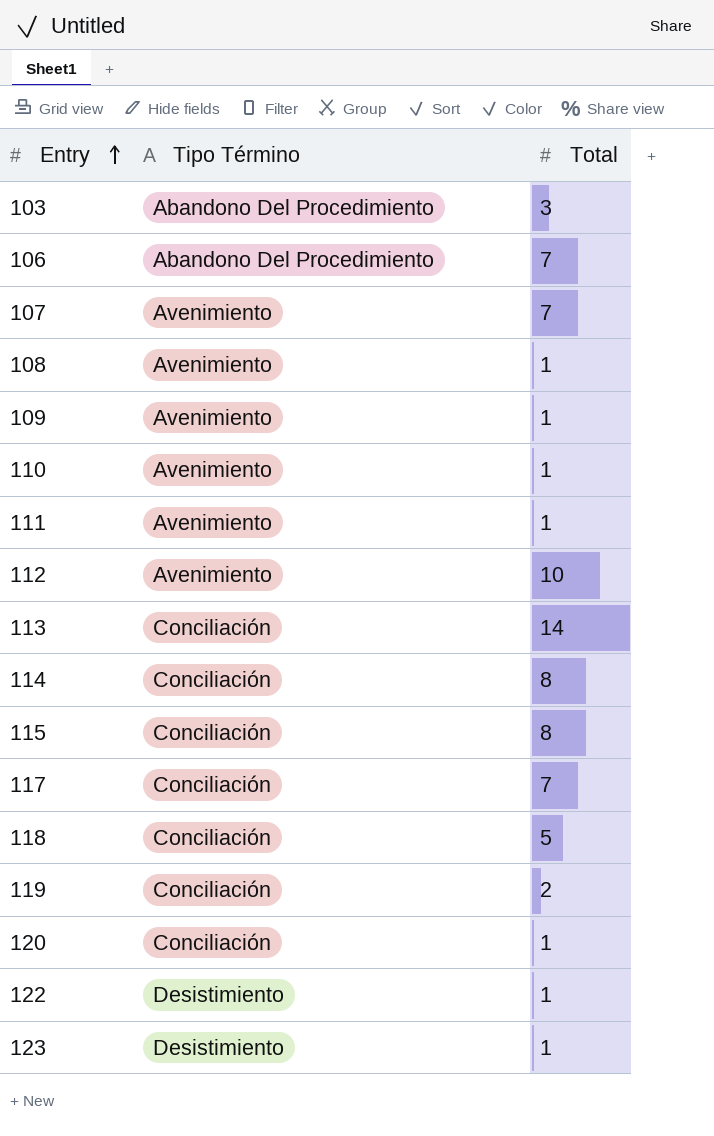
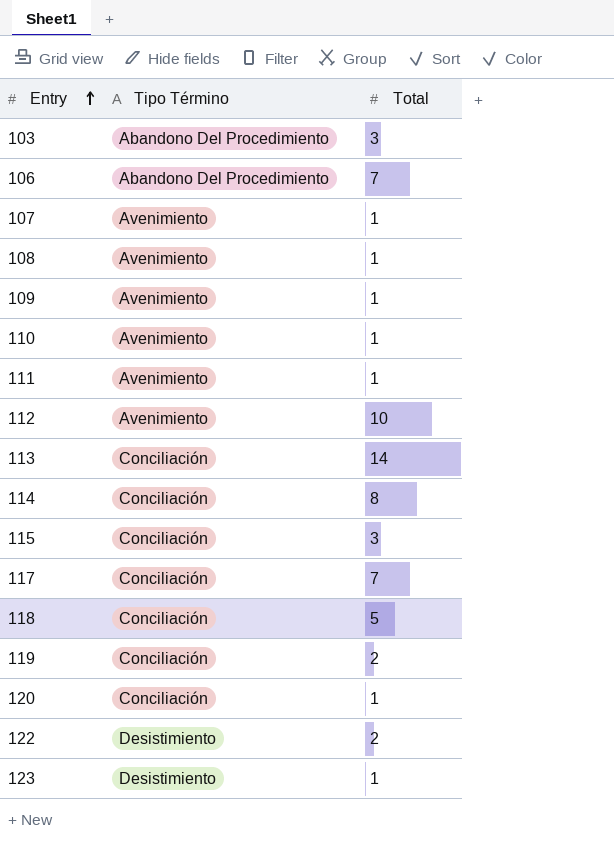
107 | Total: 7 -> 1
115 | Total: 8 -> 3
122 | Total: 1 -> 2

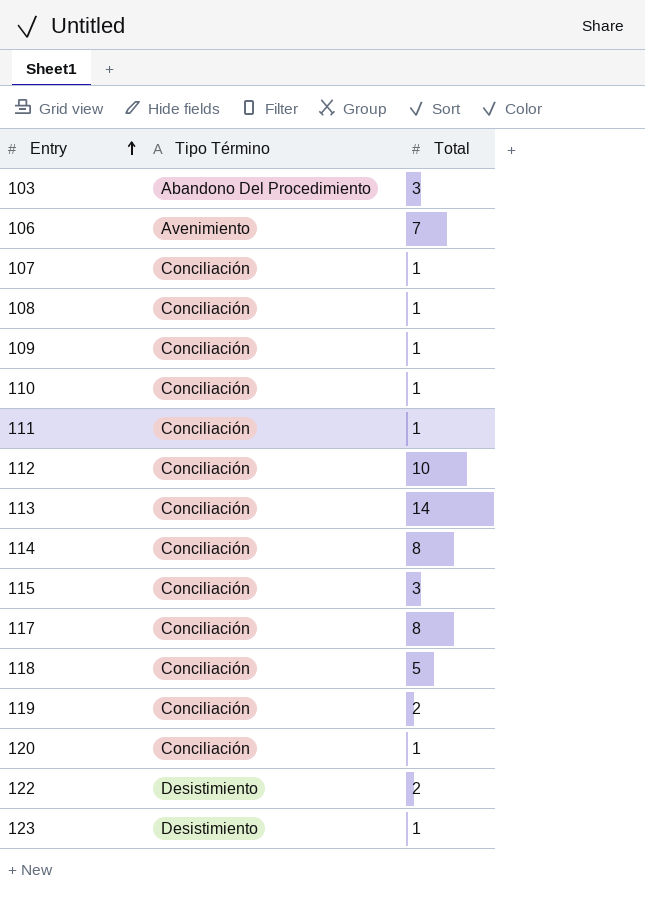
106 | Tipo Término: Abandono Del Procedimiento -> Avenimiento
107 | Tipo Término: Avenimiento -> Conciliación
108 | Tipo Término: Avenimiento -> Conciliación
109 | Tipo Término: Avenimiento -> Conciliación
110 | Tipo Término: Avenimiento -> Conciliación
111 | Tipo Término: Avenimiento -> Conciliación
112 | Tipo Término: Avenimiento -> Conciliación
117 | Total: 7 -> 8

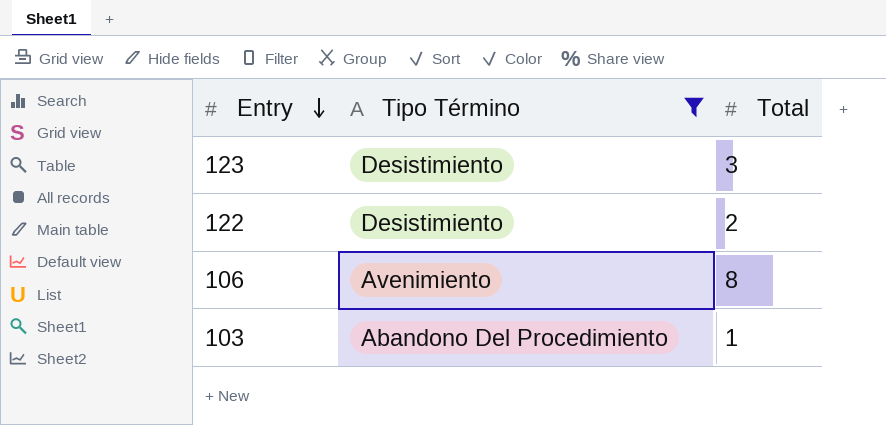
filter: none -> Tipo Término != Conciliación
row order: Entry ascending -> Entry descending
123 | Total: 1 -> 3
106 | Total: 7 -> 8
103 | Total: 3 -> 1

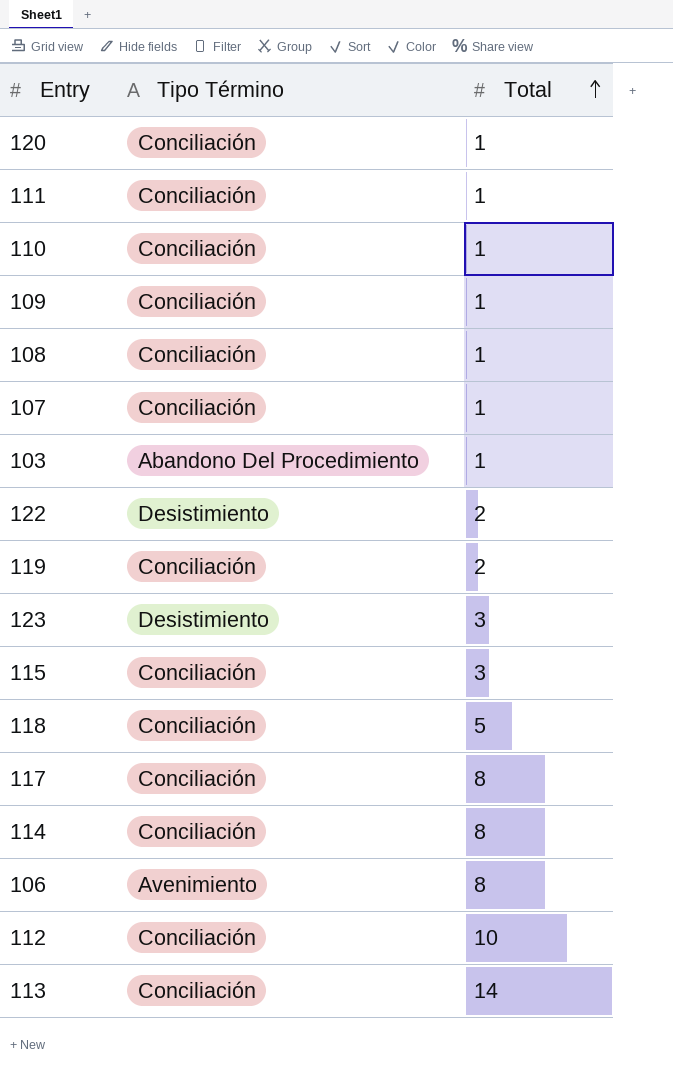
filter: Tipo Término != Conciliación -> none
row order: Entry descending -> Total ascending

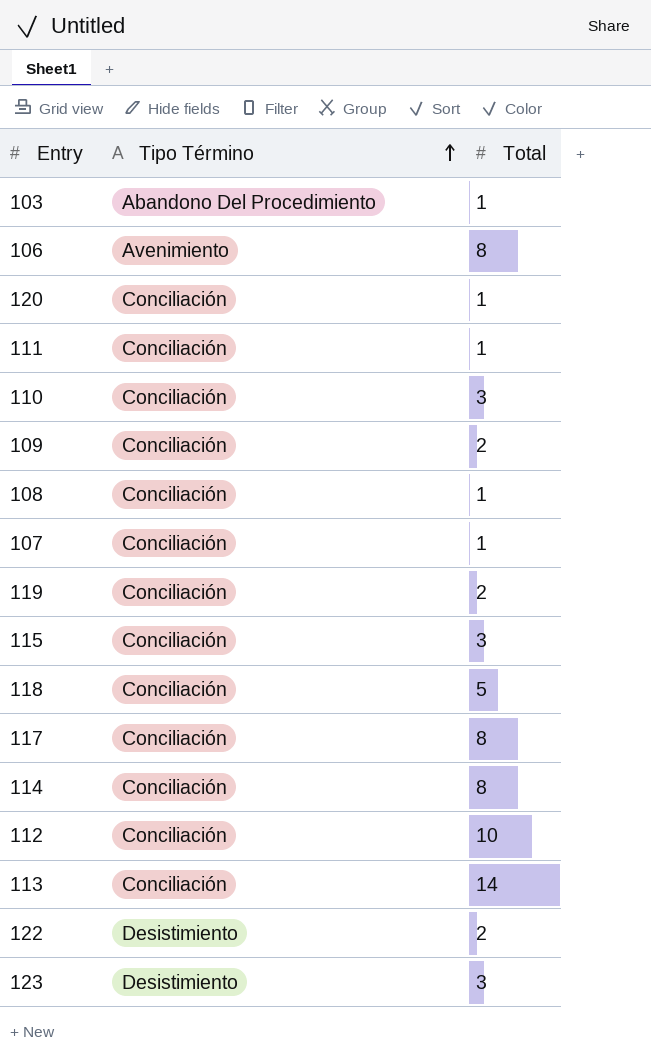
row order: Total ascending -> Tipo Término ascending
110 | Total: 1 -> 3
109 | Total: 1 -> 2

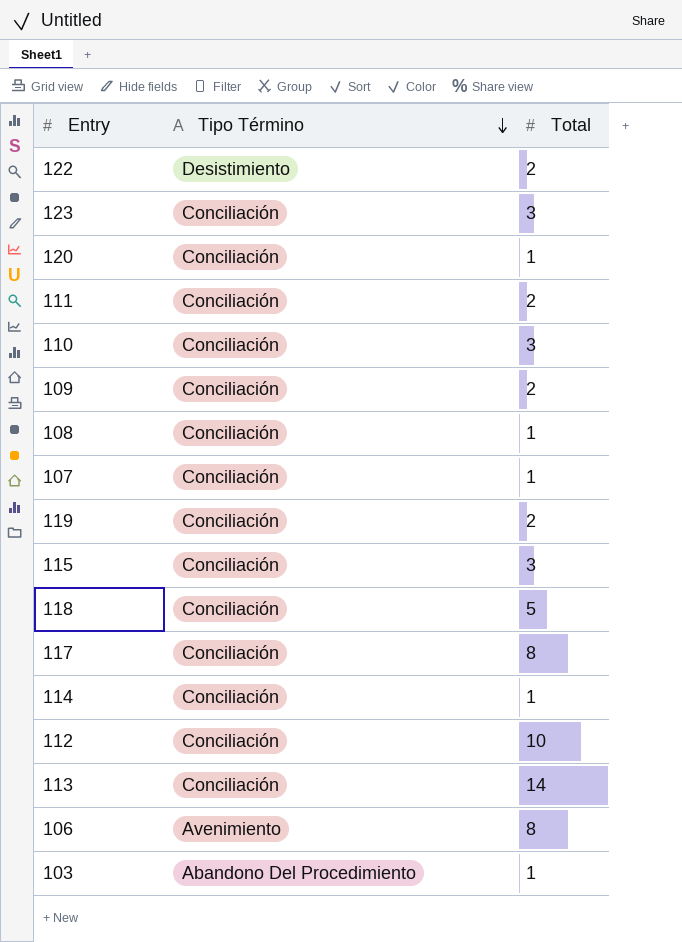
row order: Tipo Término ascending -> Tipo Término descending
123 | Tipo Término: Desistimiento -> Conciliación
111 | Total: 1 -> 2
114 | Total: 8 -> 1

